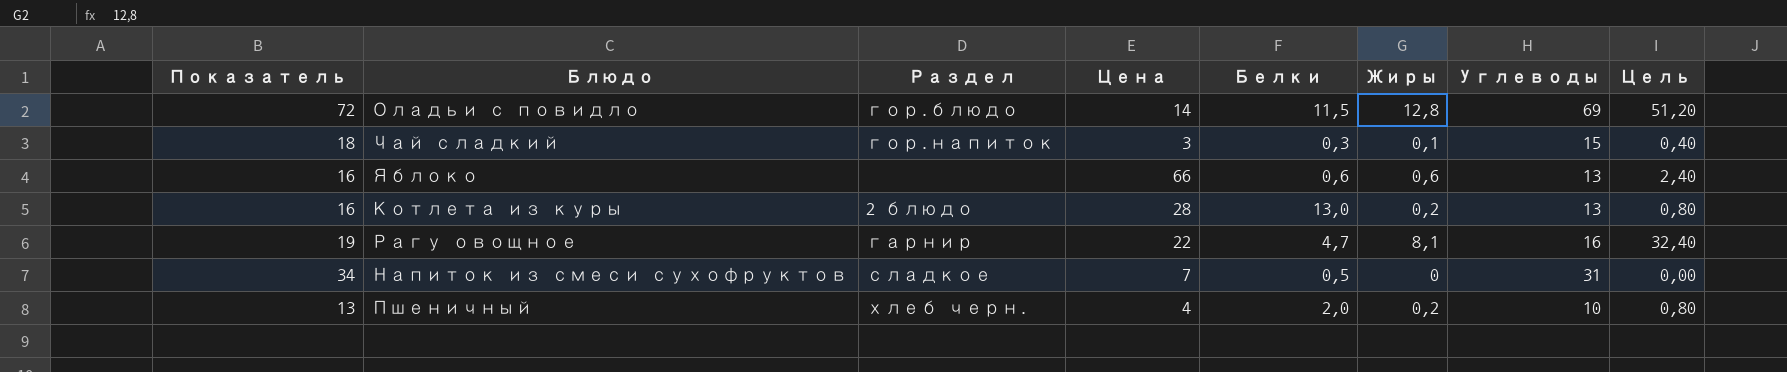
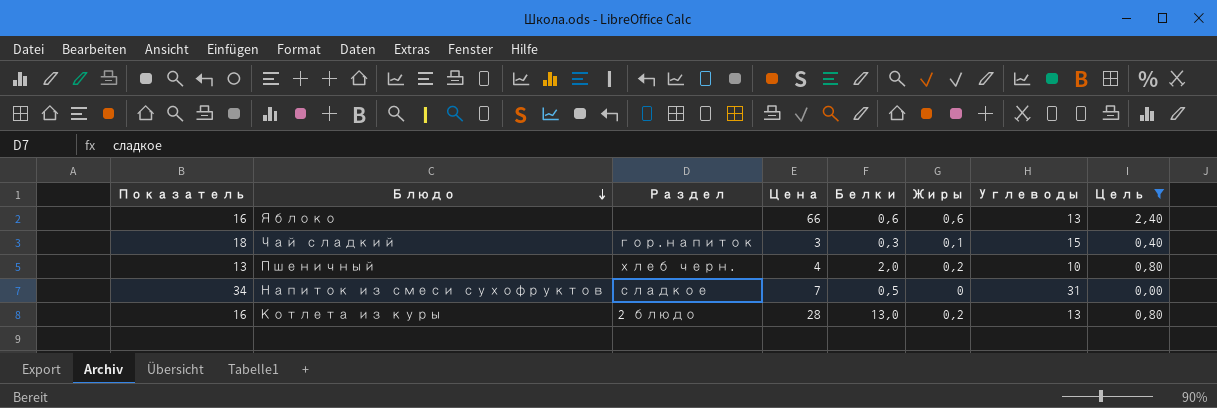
filter: none -> Цель <= 2,40
row order: none -> Блюдо descending

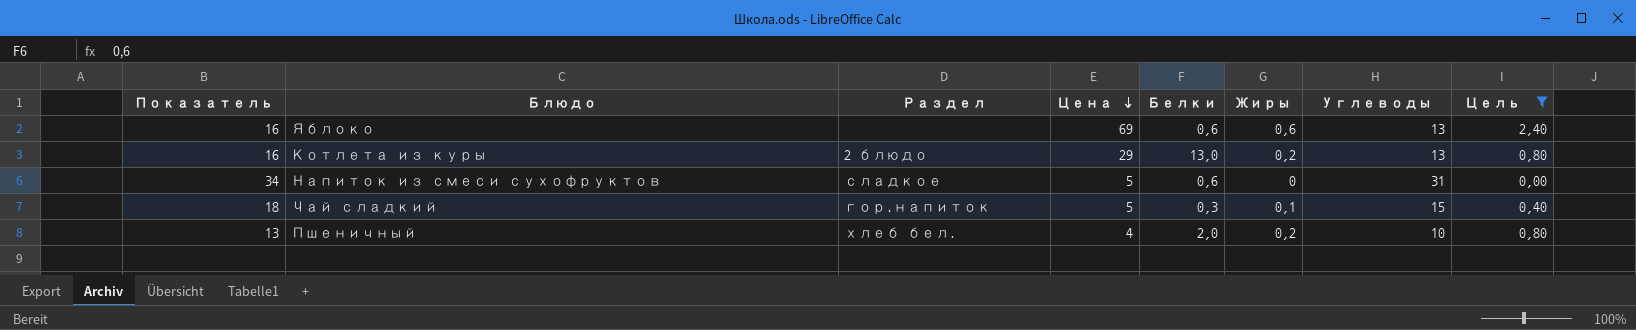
row order: Блюдо descending -> Цена descending
Яблоко | Цена: 66 -> 69
Котлета из куры | Цена: 28 -> 29
Напиток из смеси сухофруктов | Цена: 7 -> 5
Напиток из смеси сухофруктов | Белки: 0,5 -> 0,6
Чай сладкий | Цена: 3 -> 5
Пшеничный | Раздел: хлеб черн. -> хлеб бел.

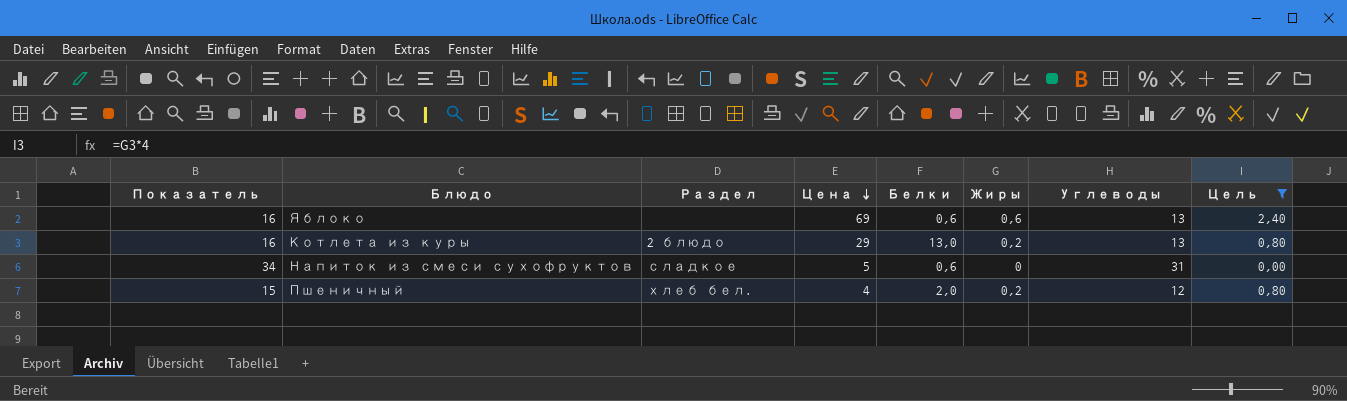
row Чай сладкий: 18 | гор.напиток | 5 | 0,3 | 0,1 | 15 | 0,40 -> none
Пшеничный | Показатель: 13 -> 15
Пшеничный | Углеводы: 10 -> 12

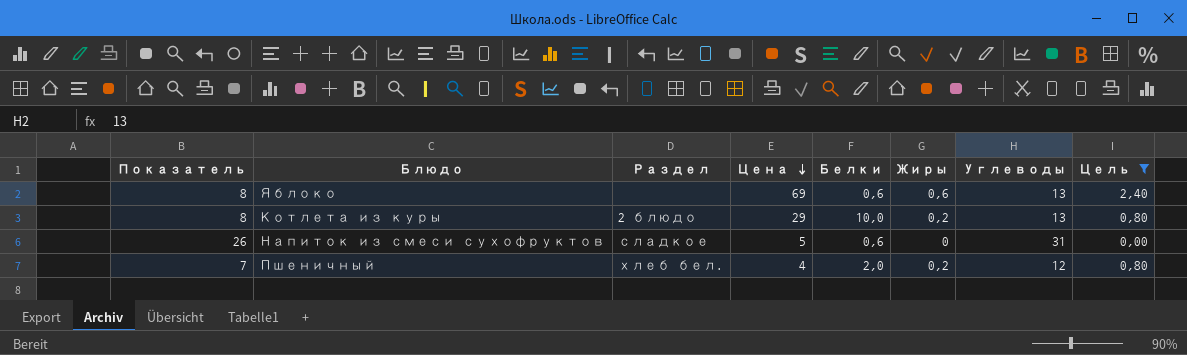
column Показатель | formula: [Углеводы] + 3 -> [Углеводы] - 5
Котлета из куры | Белки: 13,0 -> 10,0

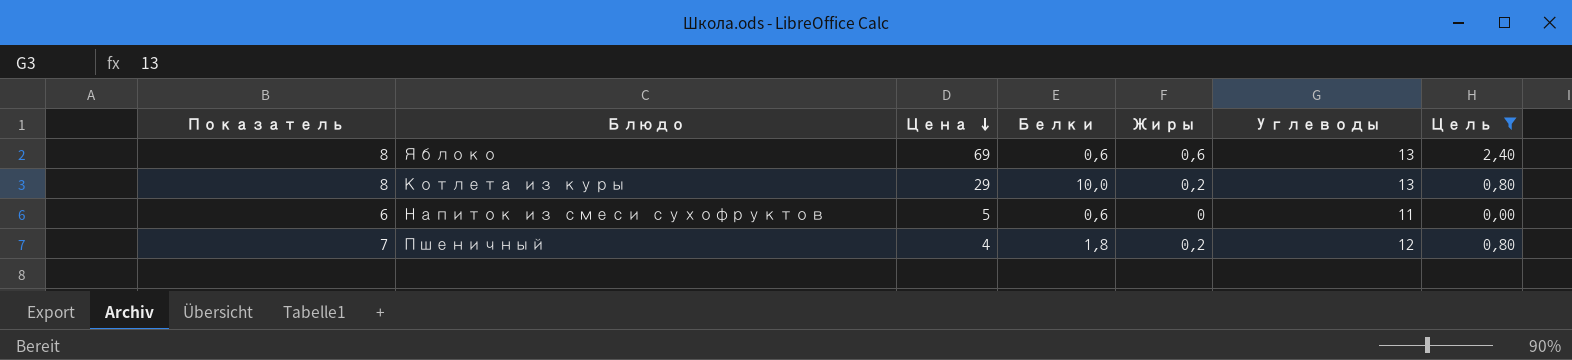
column Раздел | position: 3 -> none
Напиток из смеси сухофруктов | Показатель: 26 -> 6
Напиток из смеси сухофруктов | Углеводы: 31 -> 11
Пшеничный | Белки: 2,0 -> 1,8

